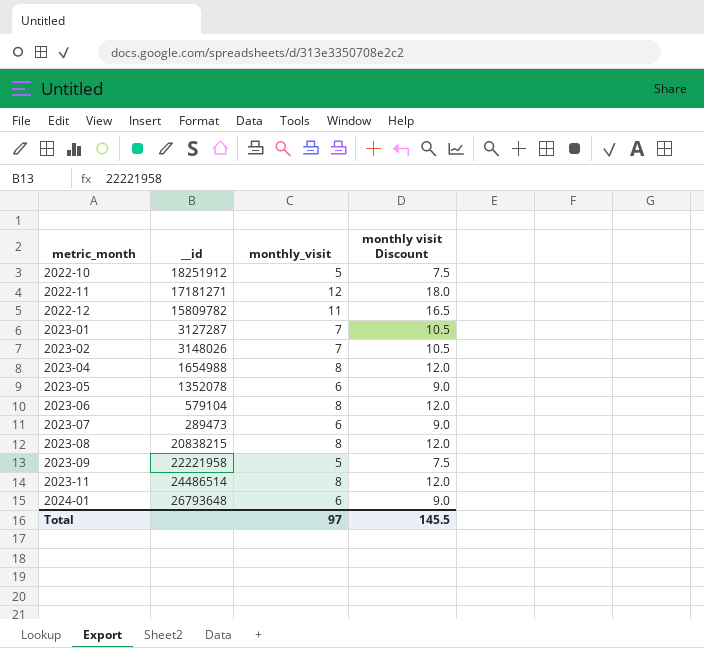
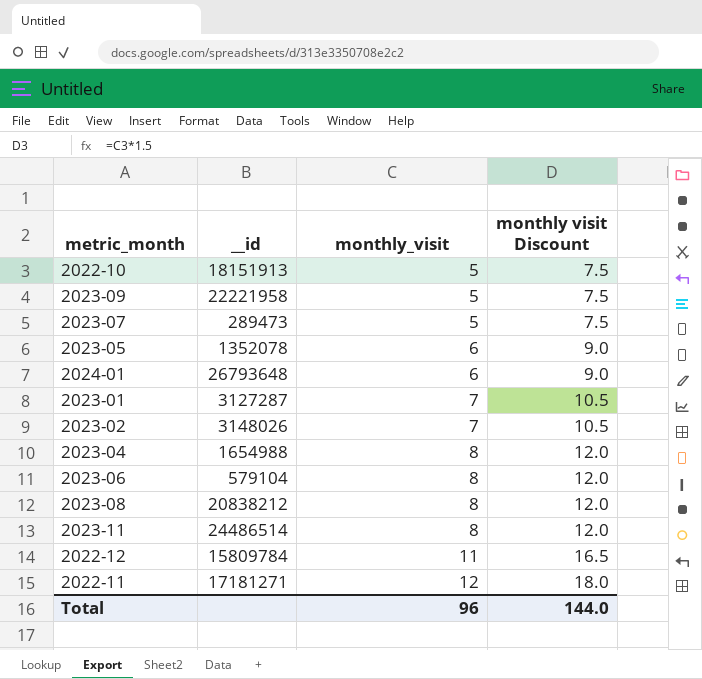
row order: metric_month ascending -> monthly_visit ascending
2022-10 | __id: 18251912 -> 18151913
2023-07 | monthly_visit: 6 -> 5
2023-07 | monthly visit Discount: 9.0 -> 7.5
2023-08 | __id: 20838215 -> 20838212
2022-12 | __id: 15809782 -> 15809784
Total | monthly_visit: 97 -> 96
Total | monthly visit Discount: 145.5 -> 144.0

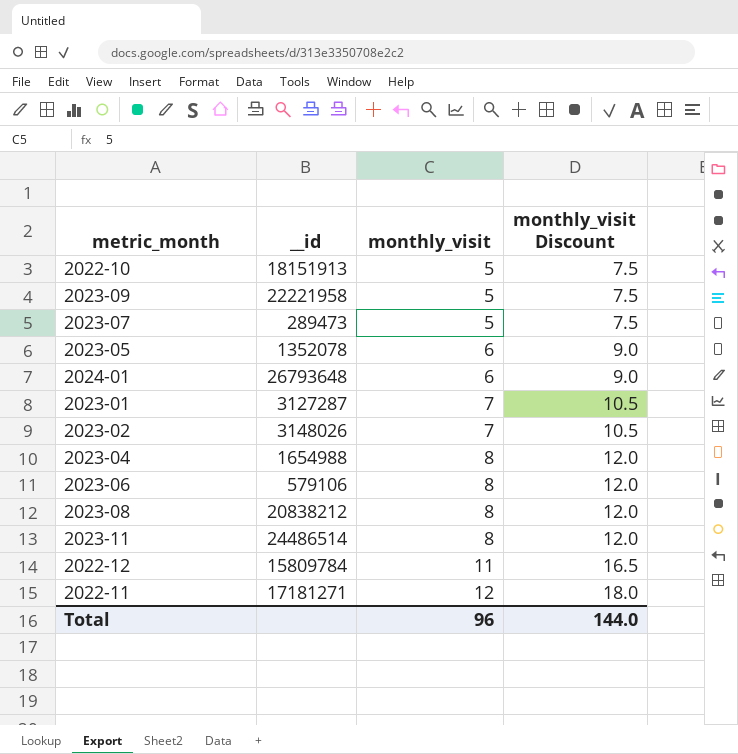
column name: monthly visit Discount -> monthly_visit Discount
2023-06 | __id: 579104 -> 579106

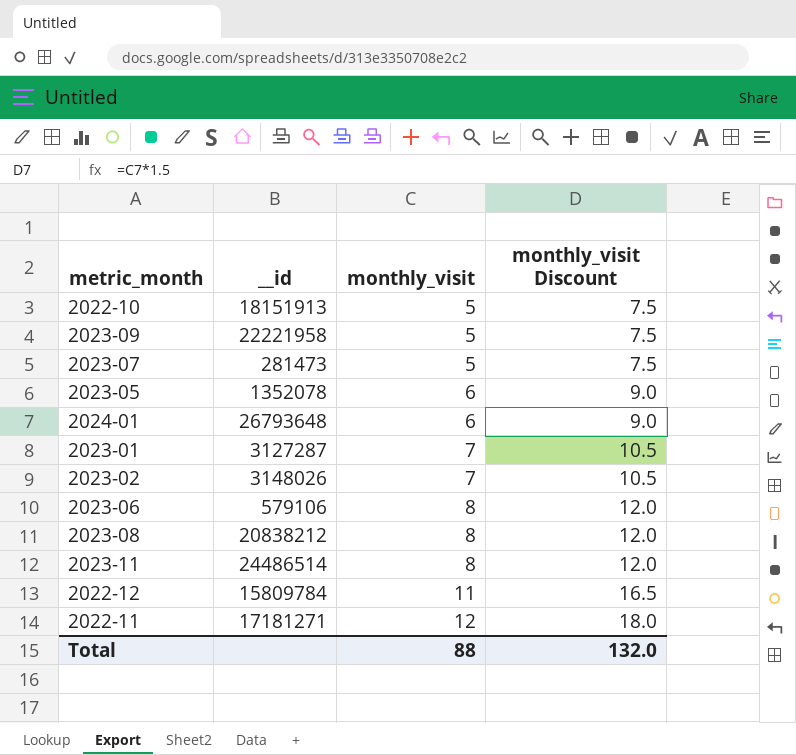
row 2023-04: 1654988 | 8 | 12.0 -> none
2023-07 | __id: 289473 -> 281473
Total | monthly_visit: 96 -> 88
Total | monthly_visit Discount: 144.0 -> 132.0

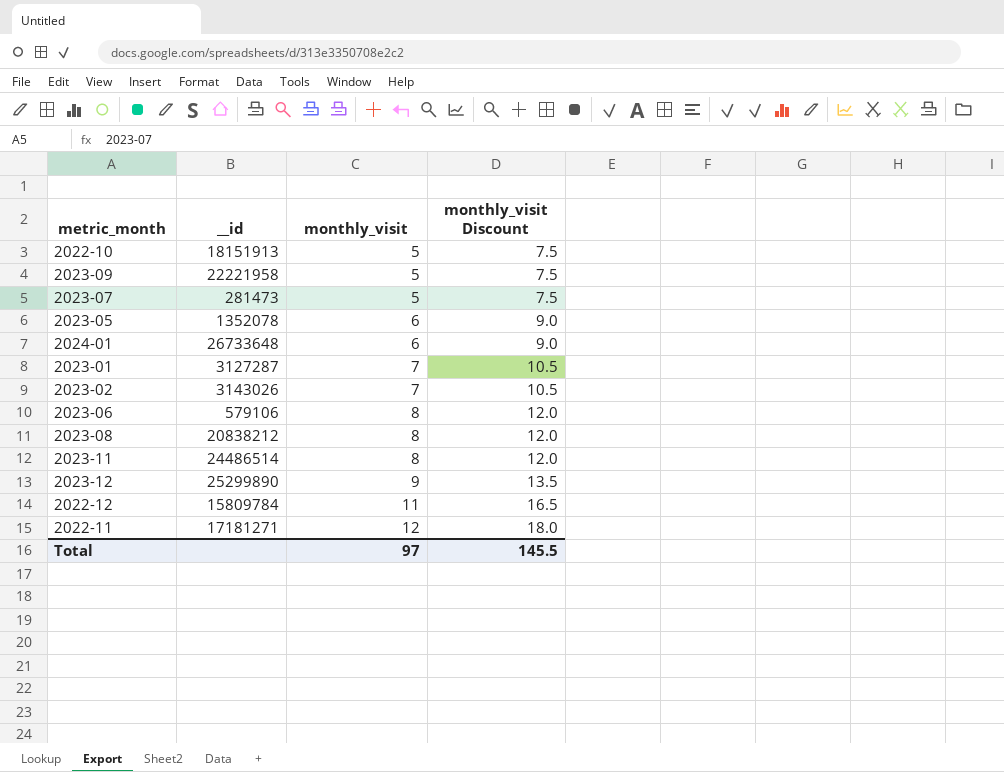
2024-01 | __id: 26793648 -> 26733648
2023-02 | __id: 3148026 -> 3143026
row 2023-12: none -> 25299890 | 9 | 13.5
Total | monthly_visit: 88 -> 97
Total | monthly_visit Discount: 132.0 -> 145.5

